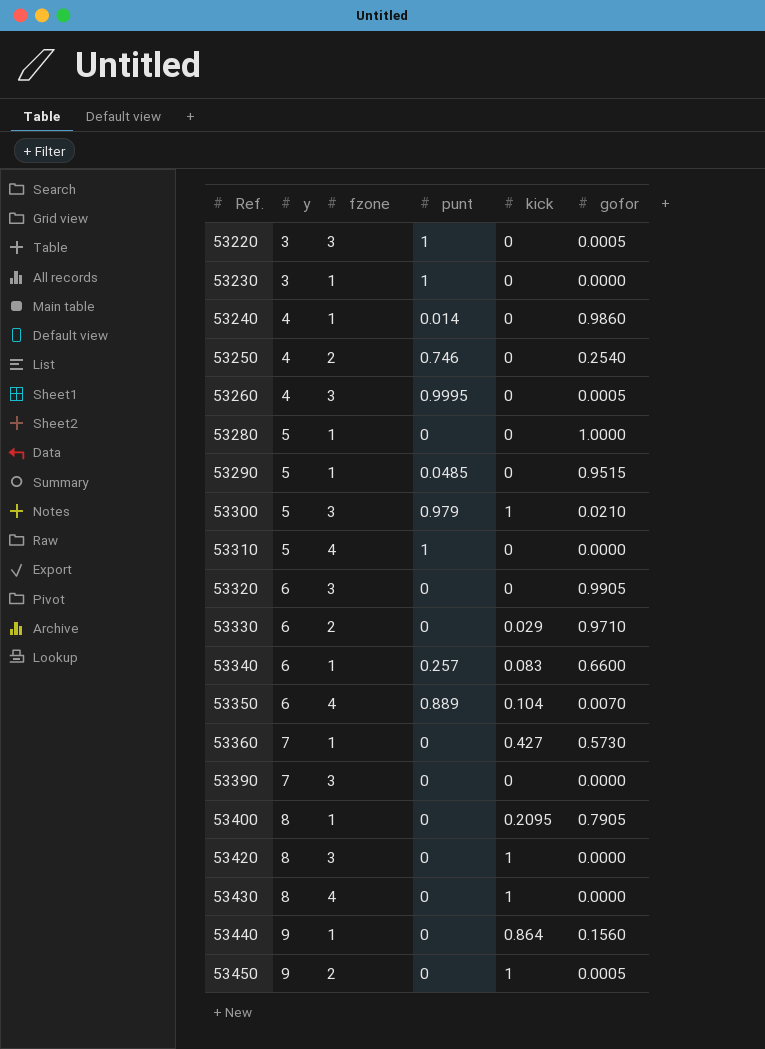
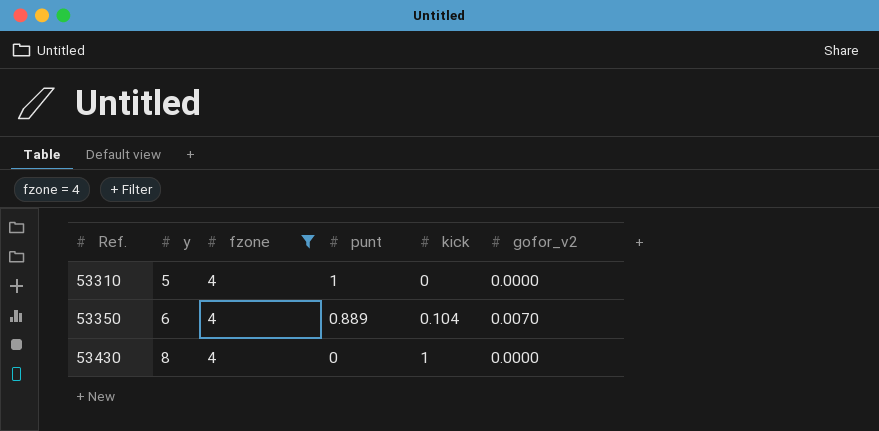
filter: none -> fzone = 4
column name: gofor -> gofor_v2

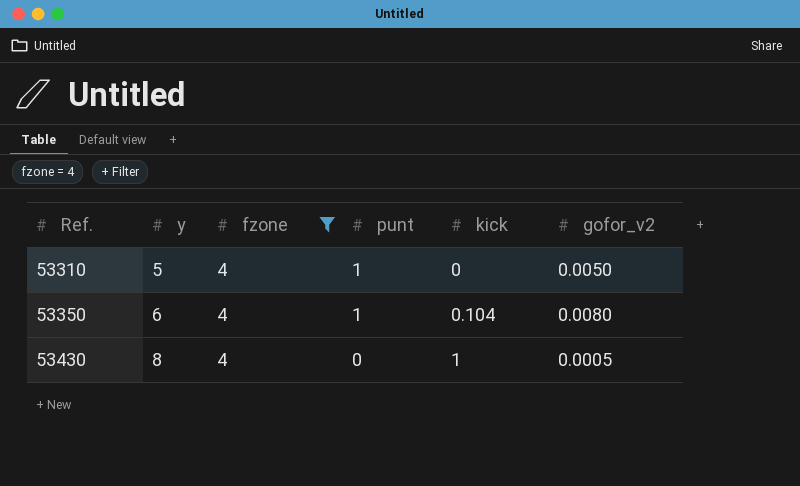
53310 | gofor_v2: 0.0000 -> 0.0050
53350 | punt: 0.889 -> 1
53350 | gofor_v2: 0.0070 -> 0.0080
53430 | gofor_v2: 0.0000 -> 0.0005

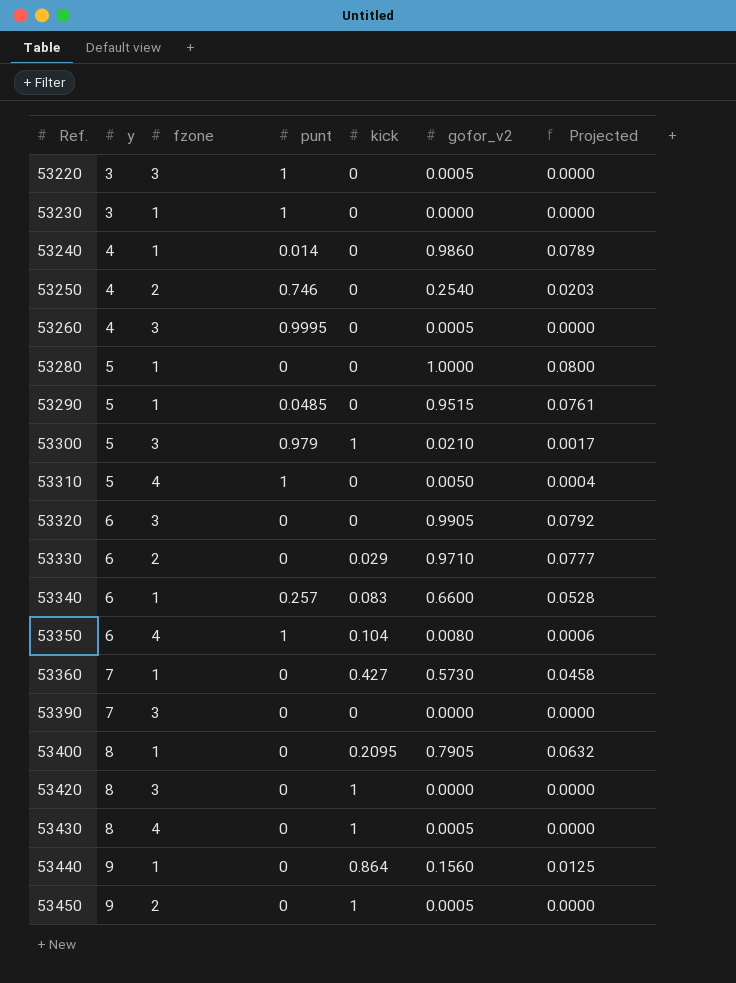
filter: fzone = 4 -> none
column Projected | formula: none -> [gofor_v2] * 0.08

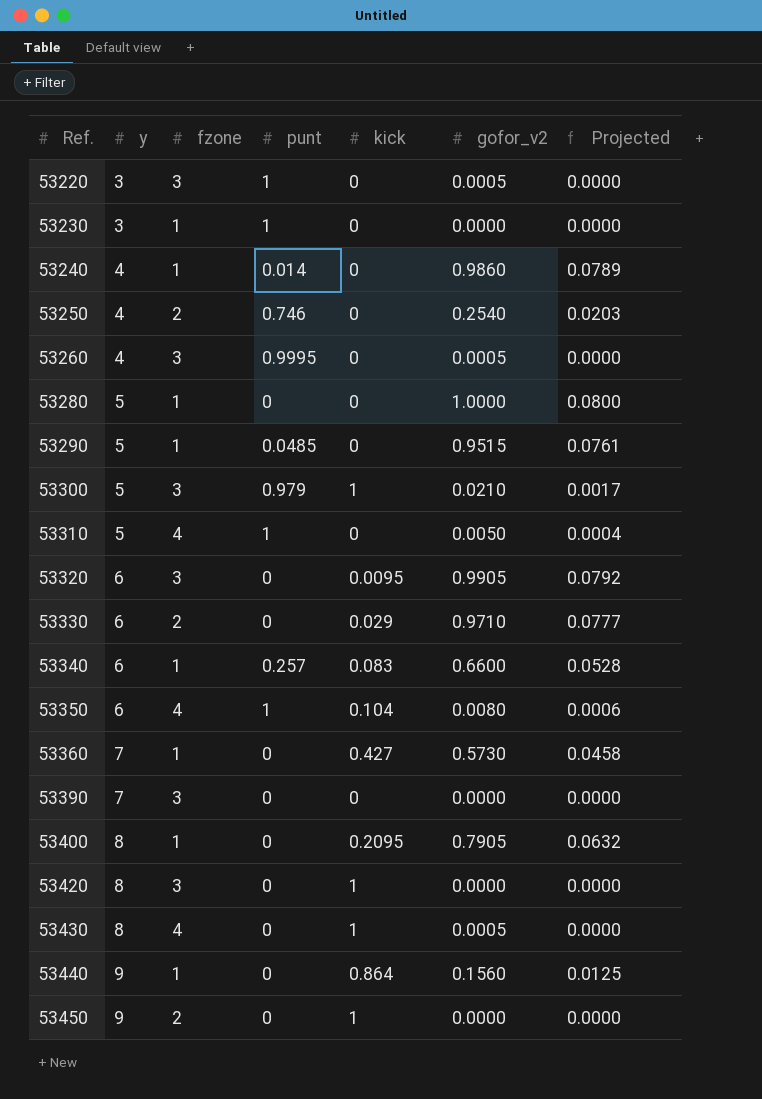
53320 | kick: 0 -> 0.0095
53450 | gofor_v2: 0.0005 -> 0.0000

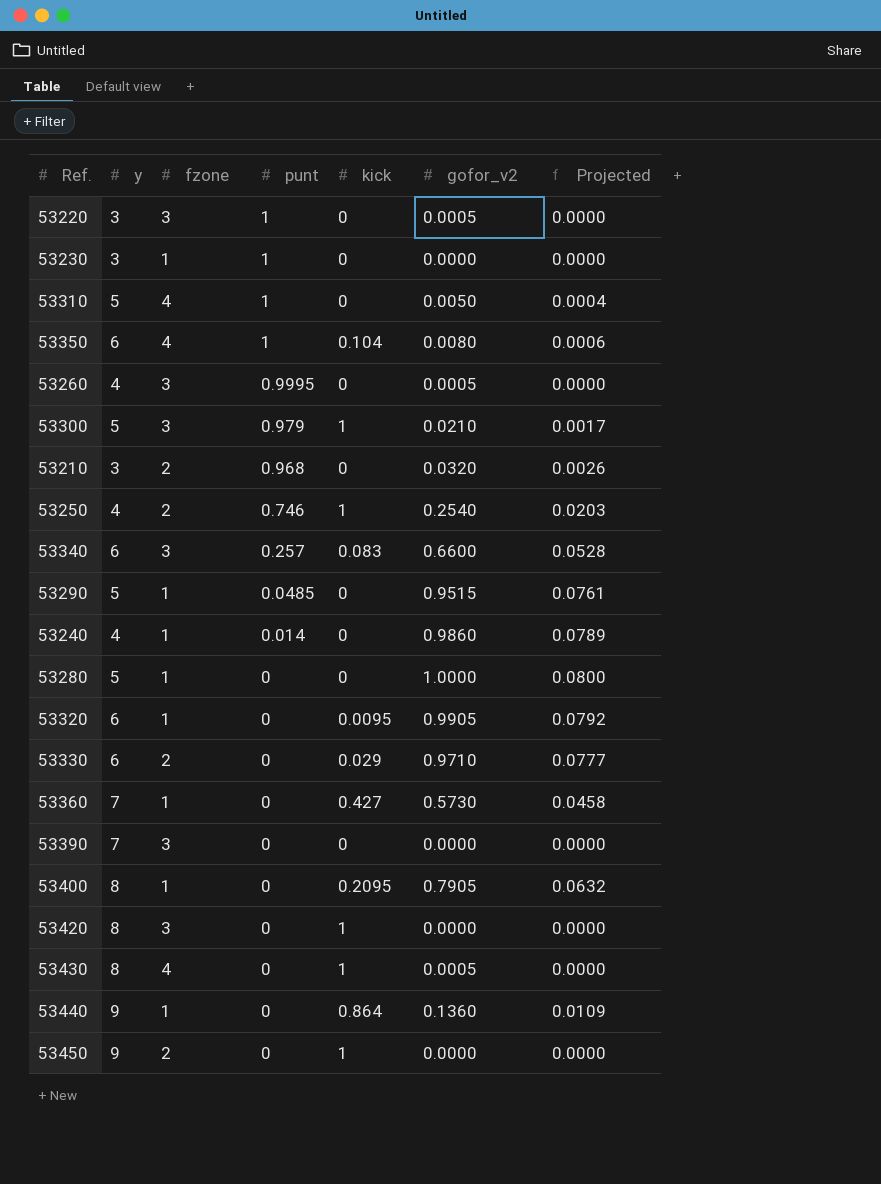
row order: Ref. ascending -> punt descending
row 53210: none -> 3 | 2 | 0.968 | 0 | 0.0320 | 0.0026
53250 | kick: 0 -> 1
53340 | fzone: 1 -> 3
53320 | fzone: 3 -> 1
53440 | gofor_v2: 0.1560 -> 0.1360
53440 | Projected: 0.0125 -> 0.0109

